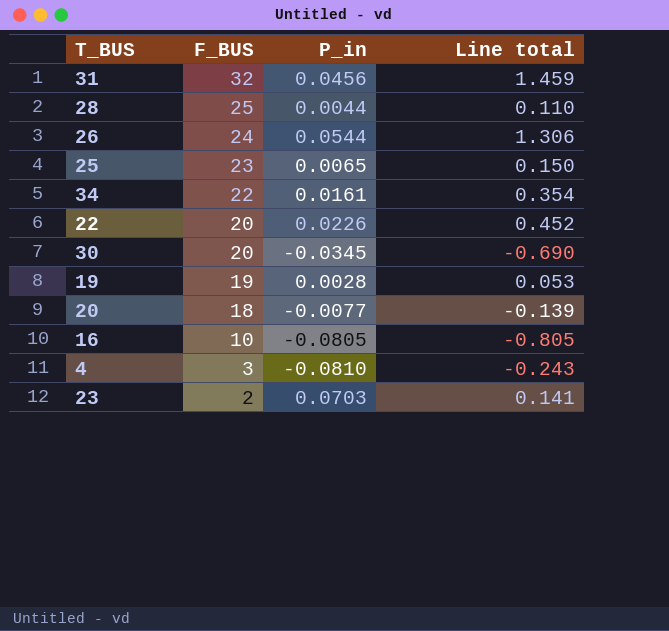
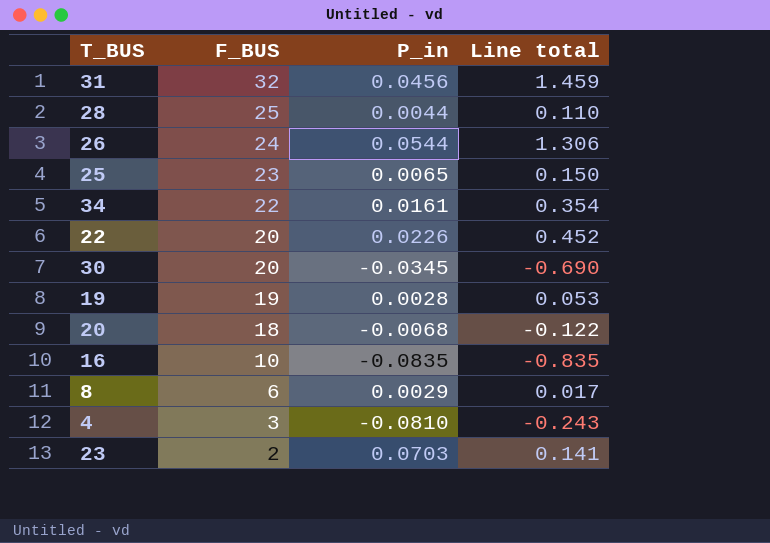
20 | P_in: -0.0077 -> -0.0068
20 | Line total: -0.139 -> -0.122
16 | P_in: -0.0805 -> -0.0835
16 | Line total: -0.805 -> -0.835
row 8: none -> 6 | 0.0029 | 0.017

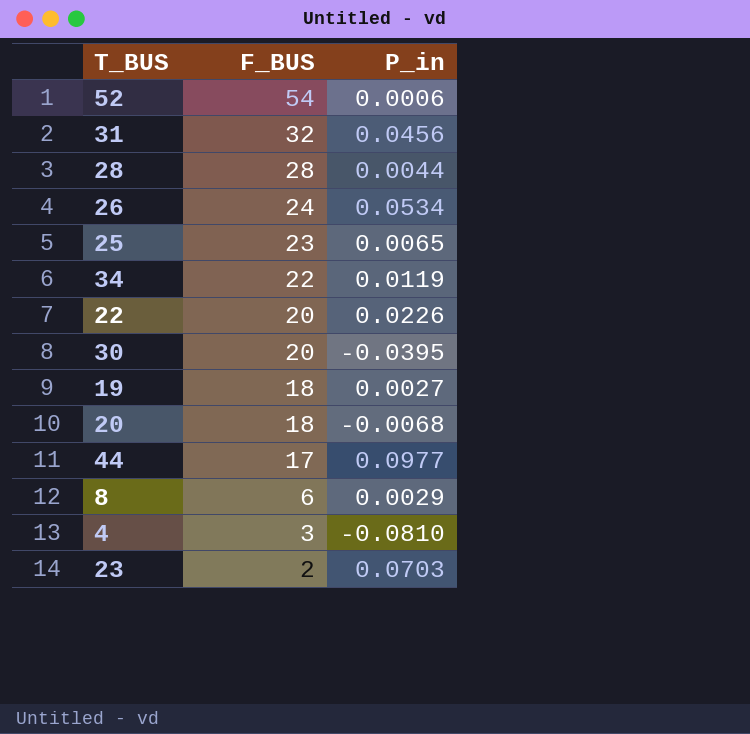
column Line total | formula: [F_BUS] * [P_in] -> none
row 16: 10 | -0.0835 | -0.835 -> none
row 52: none -> 54 | 0.0006
28 | F_BUS: 25 -> 28
26 | P_in: 0.0544 -> 0.0534
34 | P_in: 0.0161 -> 0.0119
30 | P_in: -0.0345 -> -0.0395
19 | F_BUS: 19 -> 18
19 | P_in: 0.0028 -> 0.0027
row 44: none -> 17 | 0.0977

